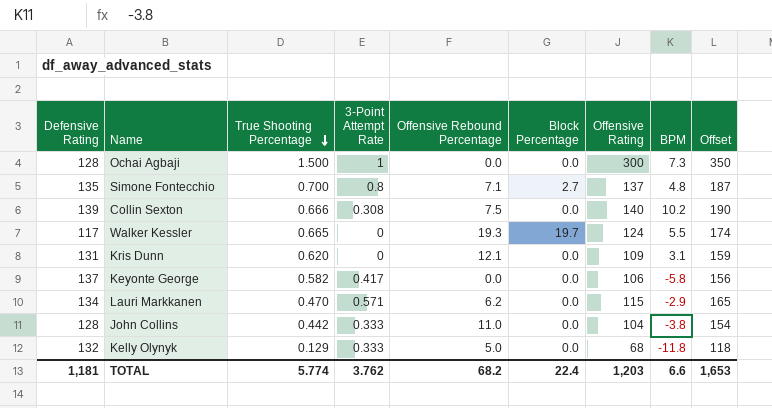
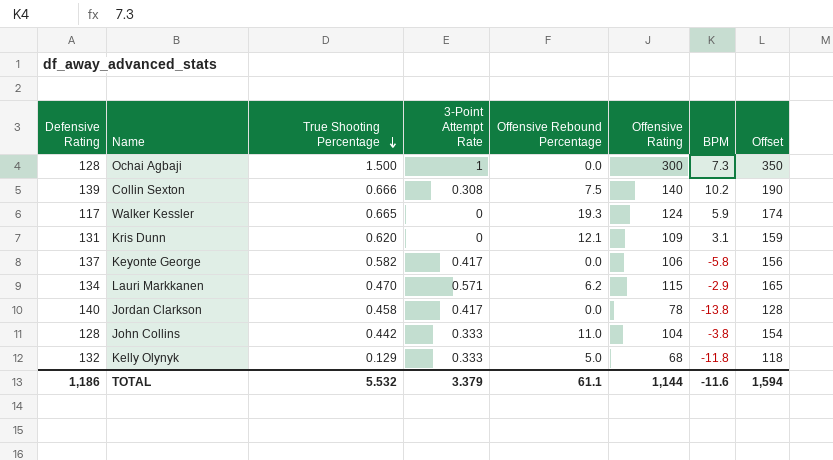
column Block Percentage | position: 6 -> none
row Simone Fontecchio: 135 | 0.700 | 0.8 | 7.1 | 2.7 | 137 | 4.8 | 187 -> none
Walker Kessler | BPM: 5.5 -> 5.9
row Jordan Clarkson: none -> 140 | 0.458 | 0.417 | 0.0 | 78 | -13.8 | 128
TOTAL | Defensive Rating: 1,181 -> 1,186
TOTAL | True Shooting Percentage: 5.774 -> 5.532
TOTAL | 3-Point Attempt Rate: 3.762 -> 3.379
TOTAL | Offensive Rebound Percentage: 68.2 -> 61.1
TOTAL | Offensive Rating: 1,203 -> 1,144
TOTAL | BPM: 6.6 -> -11.6
TOTAL | Offset: 1,653 -> 1,594

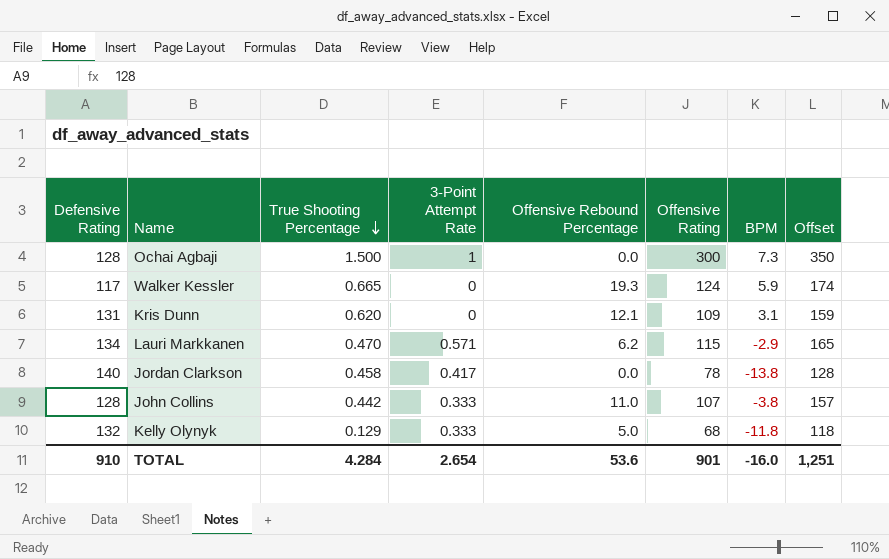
row Collin Sexton: 139 | 0.666 | 0.308 | 7.5 | 140 | 10.2 | 190 -> none
row Keyonte George: 137 | 0.582 | 0.417 | 0.0 | 106 | -5.8 | 156 -> none
John Collins | Offensive Rating: 104 -> 107
John Collins | Offset: 154 -> 157
TOTAL | Defensive Rating: 1,186 -> 910
TOTAL | True Shooting Percentage: 5.532 -> 4.284
TOTAL | 3-Point Attempt Rate: 3.379 -> 2.654
TOTAL | Offensive Rebound Percentage: 61.1 -> 53.6
TOTAL | Offensive Rating: 1,144 -> 901
TOTAL | BPM: -11.6 -> -16.0
TOTAL | Offset: 1,594 -> 1,251

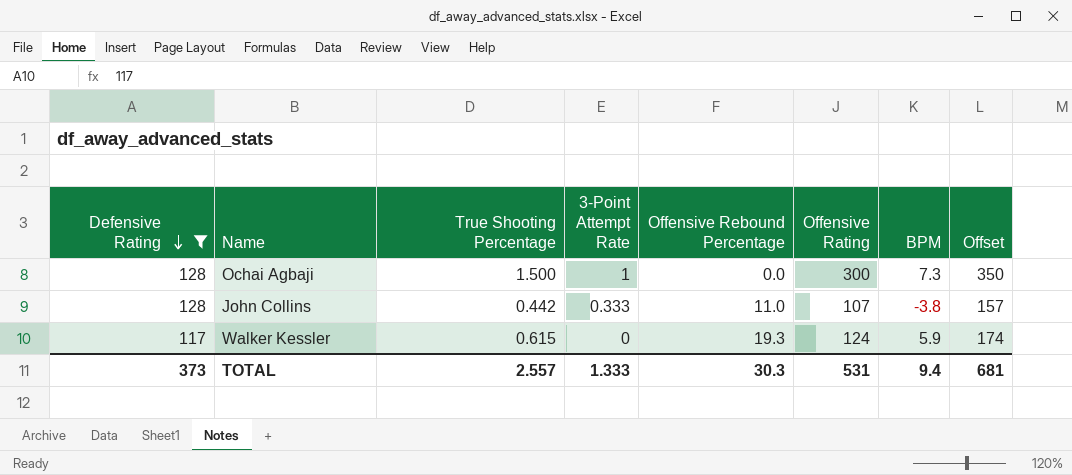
filter: none -> Defensive Rating <= 128
row order: True Shooting Percentage descending -> Defensive Rating descending
Walker Kessler | True Shooting Percentage: 0.665 -> 0.615
TOTAL | Defensive Rating: 910 -> 373
TOTAL | True Shooting Percentage: 4.284 -> 2.557
TOTAL | 3-Point Attempt Rate: 2.654 -> 1.333
TOTAL | Offensive Rebound Percentage: 53.6 -> 30.3
TOTAL | Offensive Rating: 901 -> 531
TOTAL | BPM: -16.0 -> 9.4
TOTAL | Offset: 1,251 -> 681

